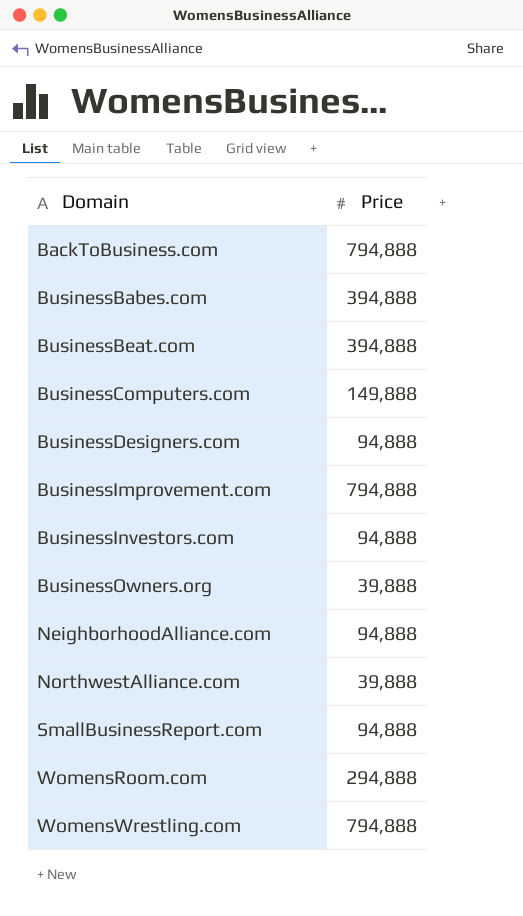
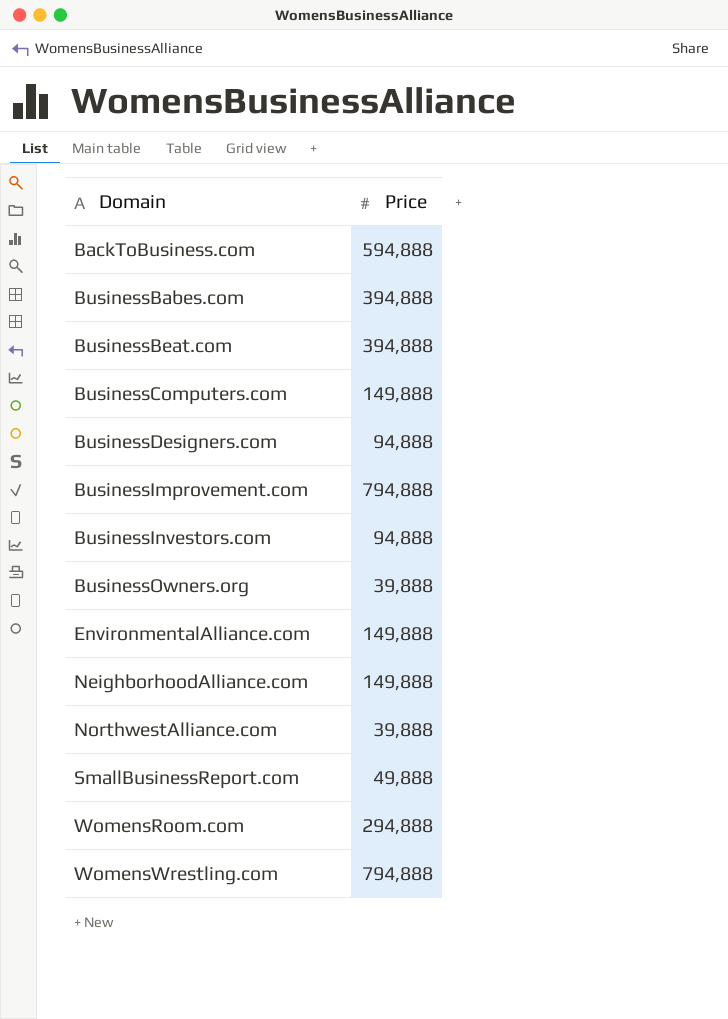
BackToBusiness.com | Price: 794,888 -> 594,888
row EnvironmentalAlliance.com: none -> 149,888
NeighborhoodAlliance.com | Price: 94,888 -> 149,888
SmallBusinessReport.com | Price: 94,888 -> 49,888

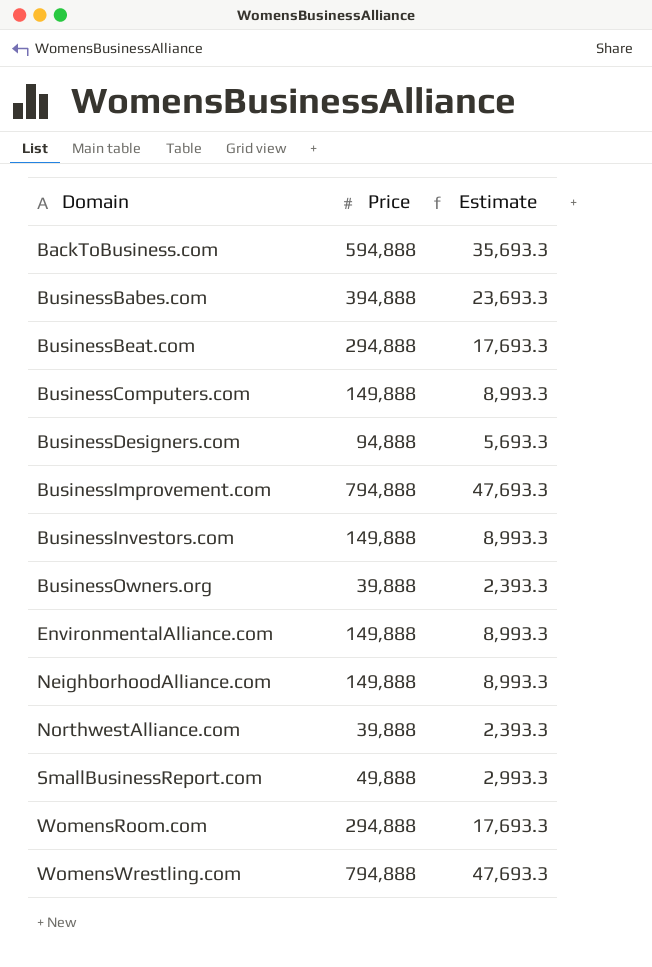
column Estimate | formula: none -> [Price] * 0.06
BusinessBeat.com | Price: 394,888 -> 294,888
BusinessInvestors.com | Price: 94,888 -> 149,888

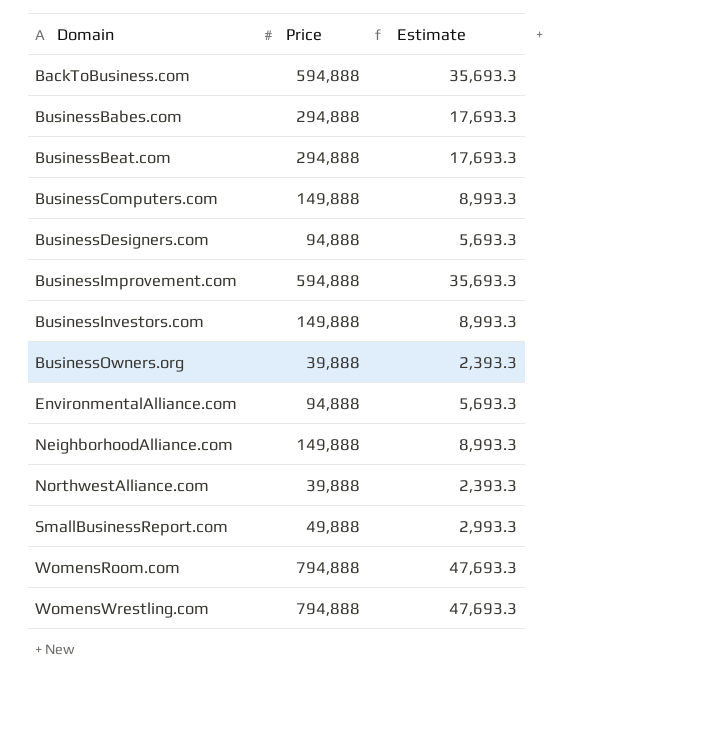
BusinessBabes.com | Price: 394,888 -> 294,888
BusinessBabes.com | Estimate: 23,693.3 -> 17,693.3
BusinessImprovement.com | Price: 794,888 -> 594,888
BusinessImprovement.com | Estimate: 47,693.3 -> 35,693.3
EnvironmentalAlliance.com | Price: 149,888 -> 94,888
EnvironmentalAlliance.com | Estimate: 8,993.3 -> 5,693.3
WomensRoom.com | Price: 294,888 -> 794,888
WomensRoom.com | Estimate: 17,693.3 -> 47,693.3

